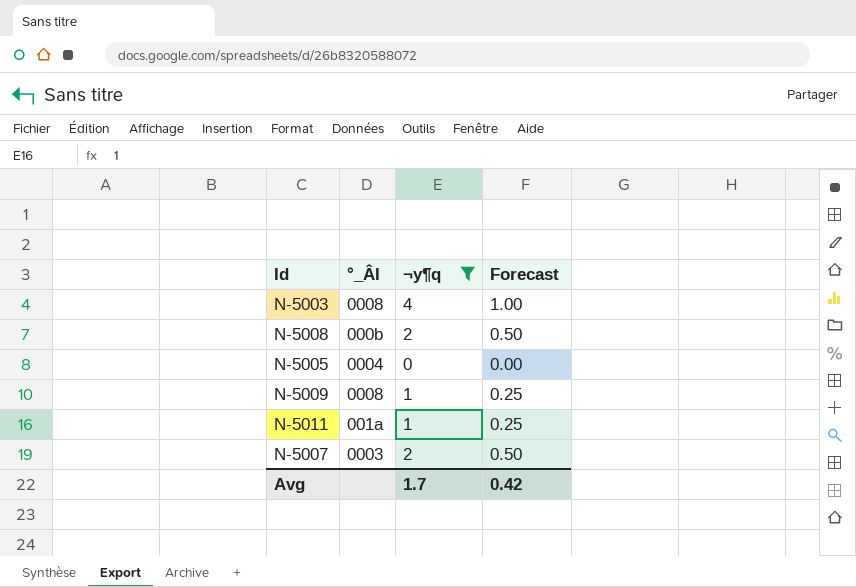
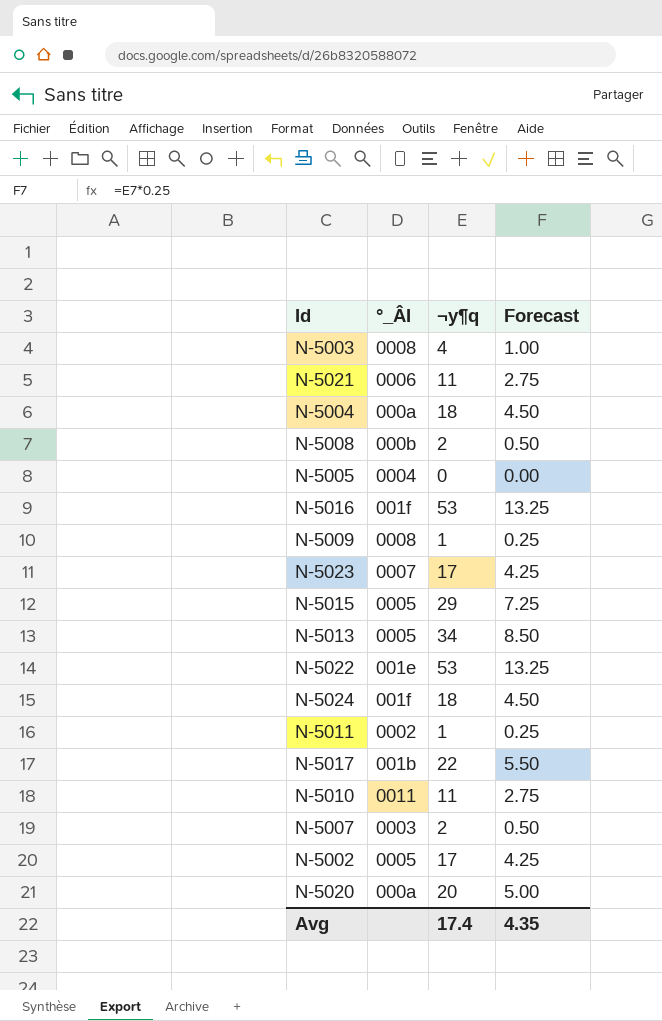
filter: ¬y¶q <= 4 -> none
N-5011 | °_ÂI: 001a -> 0002
Avg | ¬y¶q: 1.7 -> 17.4
Avg | Forecast: 0.42 -> 4.35

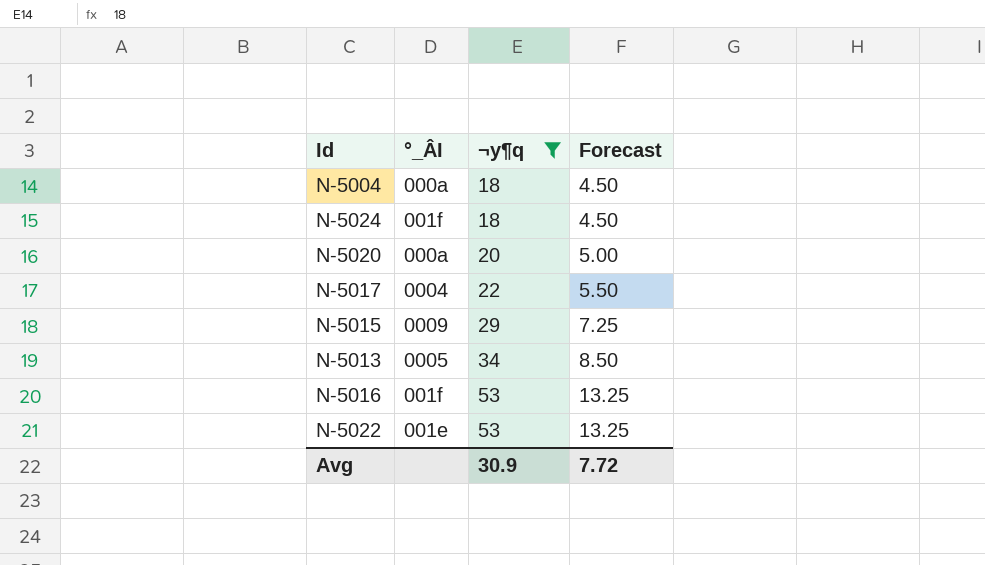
filter: none -> ¬y¶q >= 18
row order: none -> ¬y¶q ascending
N-5017 | °_ÂI: 001b -> 0004
N-5015 | °_ÂI: 0005 -> 0009
Avg | ¬y¶q: 17.4 -> 30.9
Avg | Forecast: 4.35 -> 7.72

